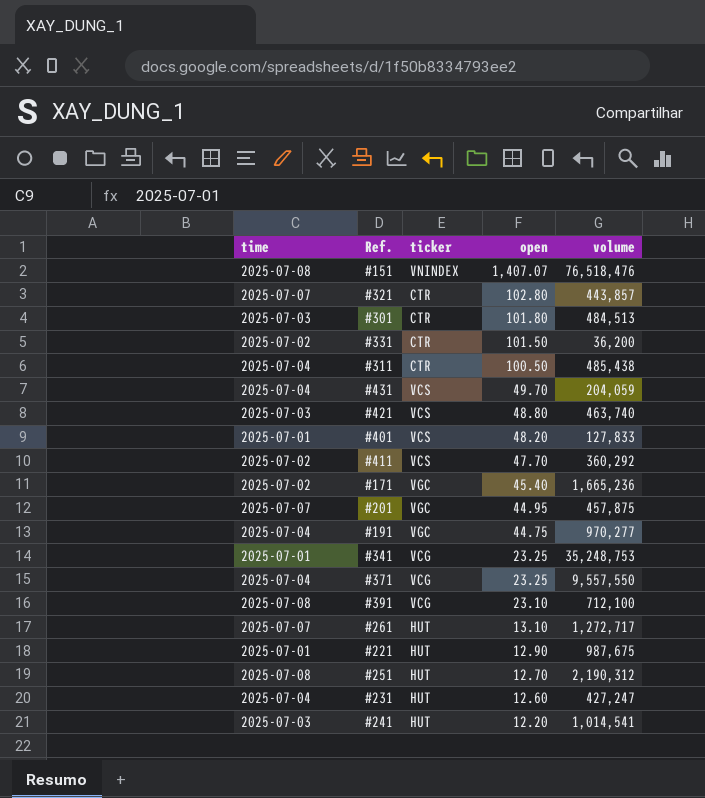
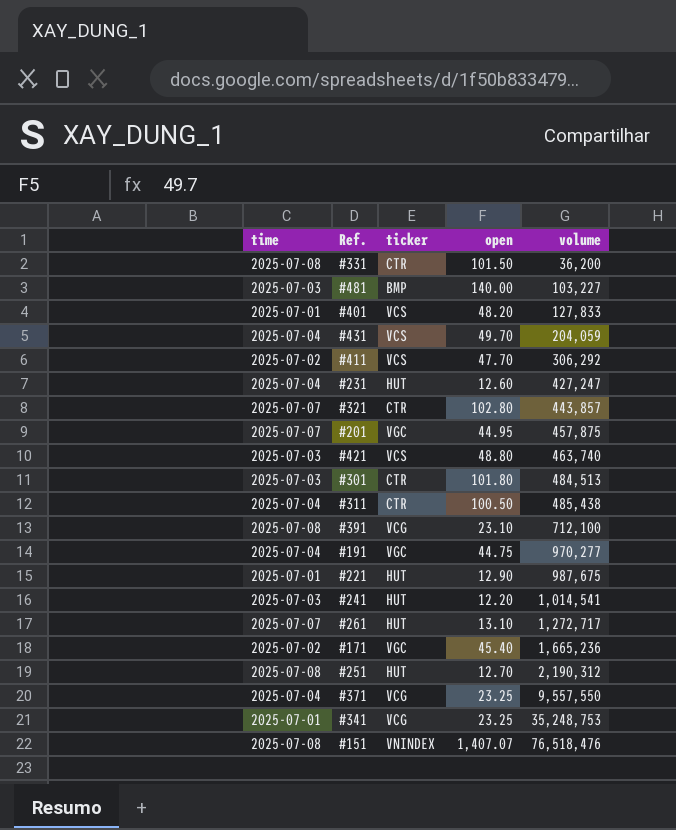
row order: open descending -> volume ascending
#331 | time: 2025-07-02 -> 2025-07-08
row #481: none -> 2025-07-03 | BMP | 140.00 | 103,227
#411 | volume: 360,292 -> 306,292

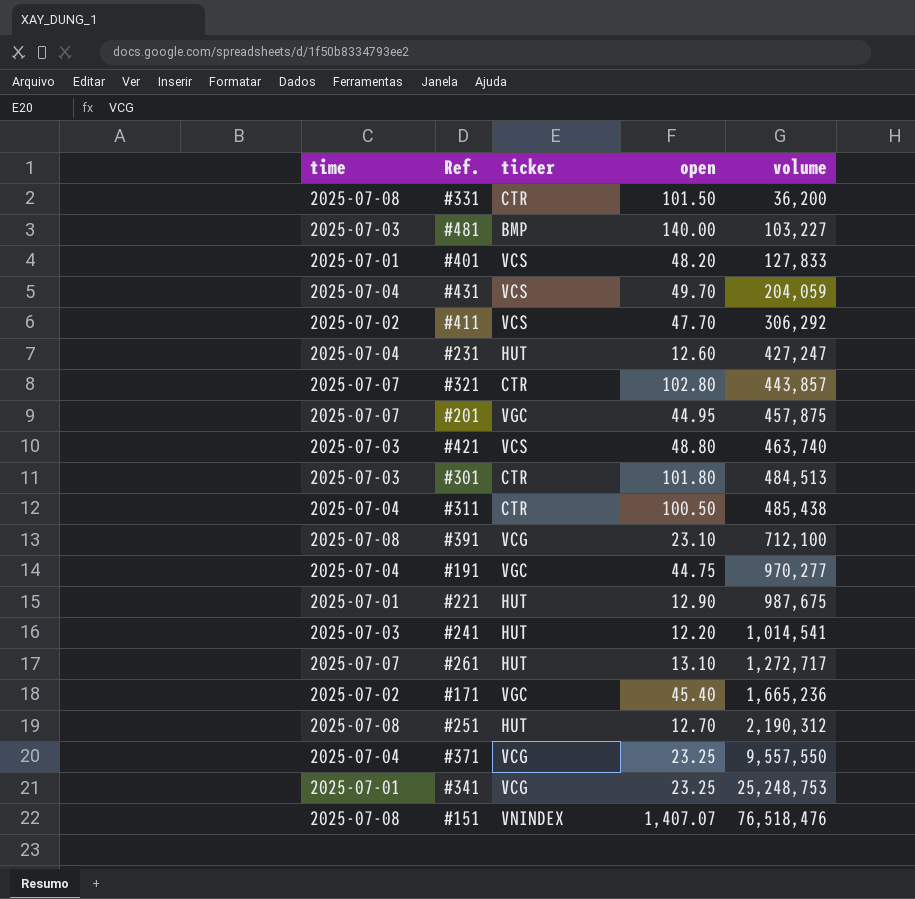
#341 | volume: 35,248,753 -> 25,248,753

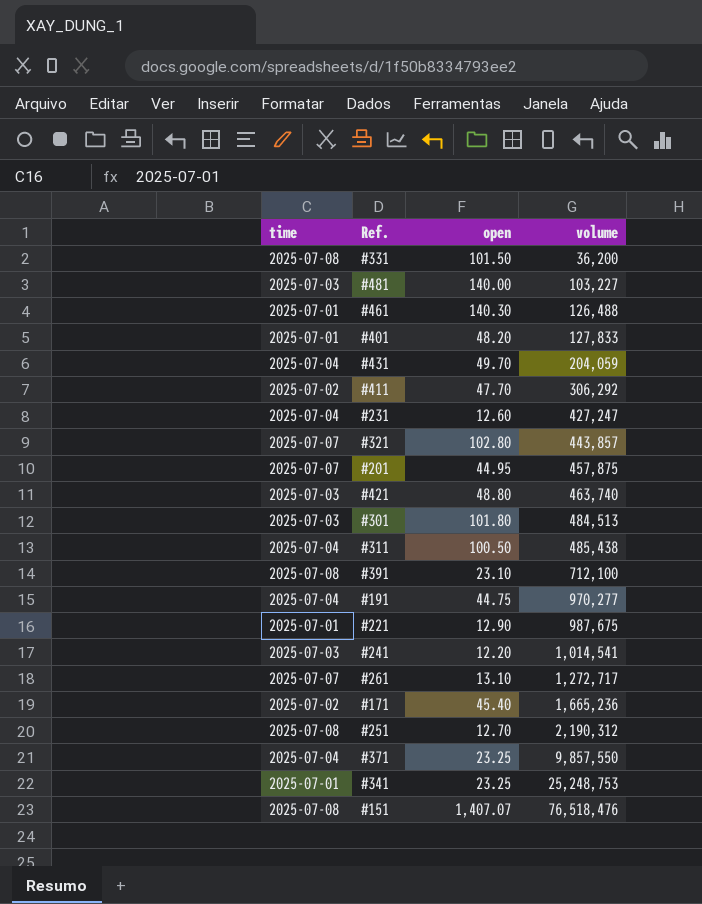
column ticker | position: 3 -> none
row #461: none -> 2025-07-01 | 140.30 | 126,488
#371 | volume: 9,557,550 -> 9,857,550

